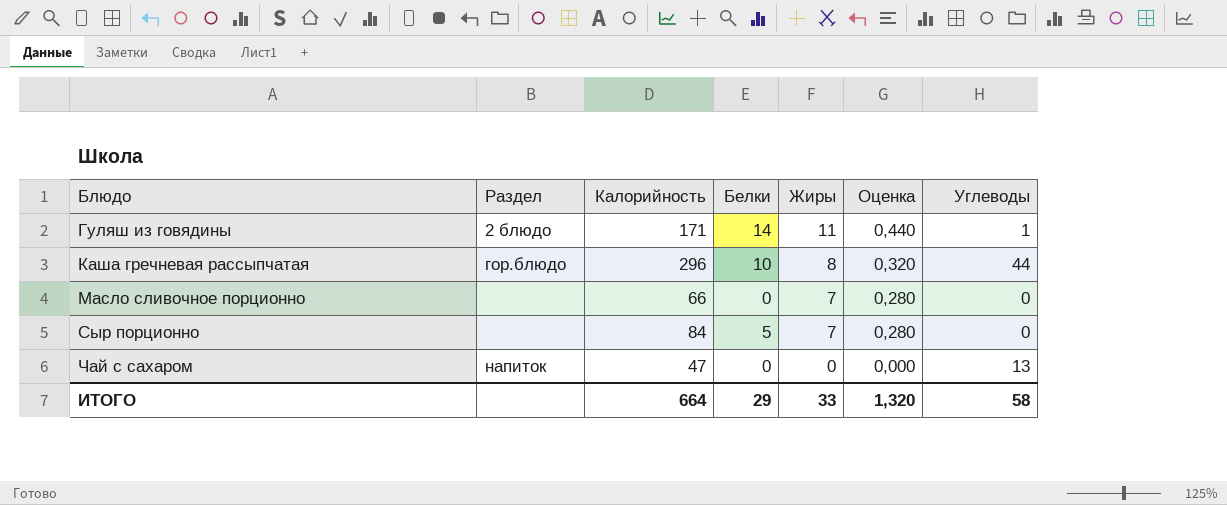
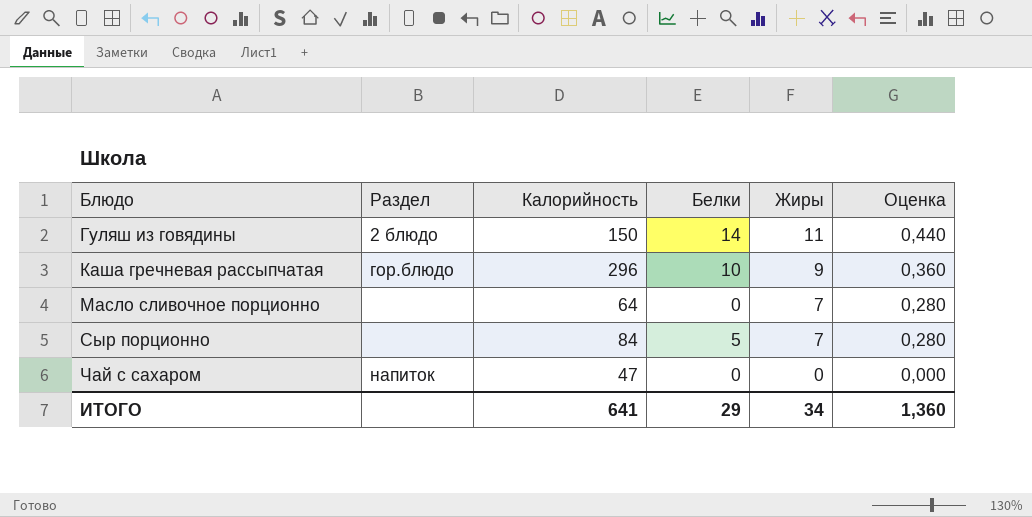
column Углеводы | position: 7 -> none
Гуляш из говядины | Калорийность: 171 -> 150
Каша гречневая рассыпчатая | Жиры: 8 -> 9
Каша гречневая рассыпчатая | Оценка: 0,320 -> 0,360
Масло сливочное порционно | Калорийность: 66 -> 64
ИТОГО | Калорийность: 664 -> 641
ИТОГО | Жиры: 33 -> 34
ИТОГО | Оценка: 1,320 -> 1,360

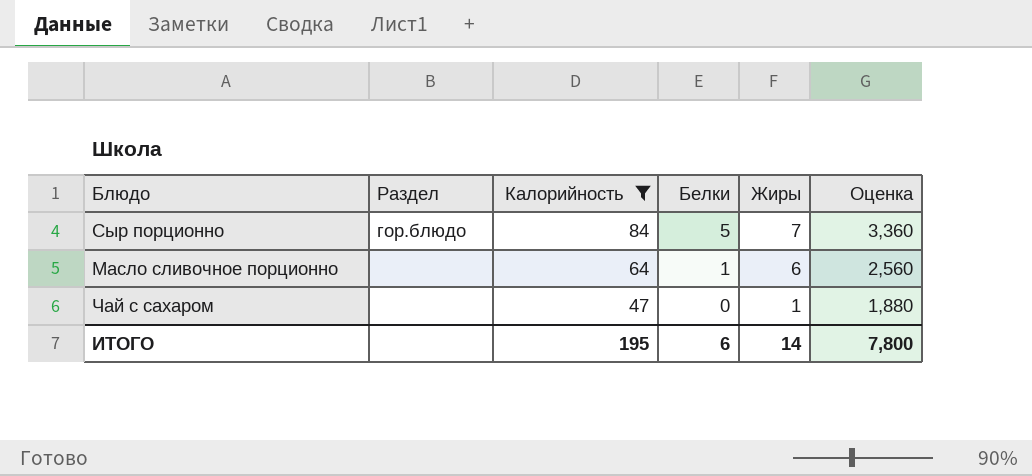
filter: none -> Калорийность <= 84
row order: Блюдо ascending -> Калорийность descending
column Оценка | formula: [Жиры] * 0,04 -> [Калорийность] * 0,04
Сыр порционно | Раздел: none -> гор.блюдо
Масло сливочное порционно | Белки: 0 -> 1
Масло сливочное порционно | Жиры: 7 -> 6
Чай с сахаром | Раздел: напиток -> none
Чай с сахаром | Жиры: 0 -> 1
ИТОГО | Калорийность: 641 -> 195
ИТОГО | Белки: 29 -> 6
ИТОГО | Жиры: 34 -> 14
ИТОГО | Оценка: 1,360 -> 7,800

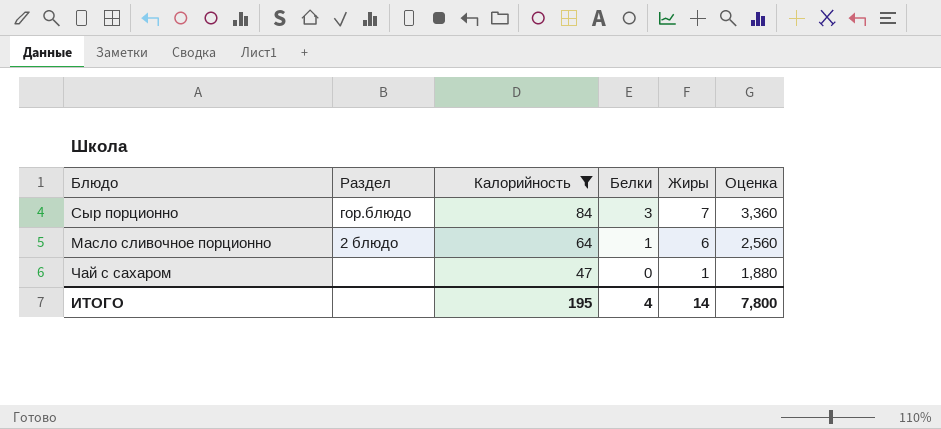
Сыр порционно | Белки: 5 -> 3
Масло сливочное порционно | Раздел: none -> 2 блюдо
ИТОГО | Белки: 6 -> 4

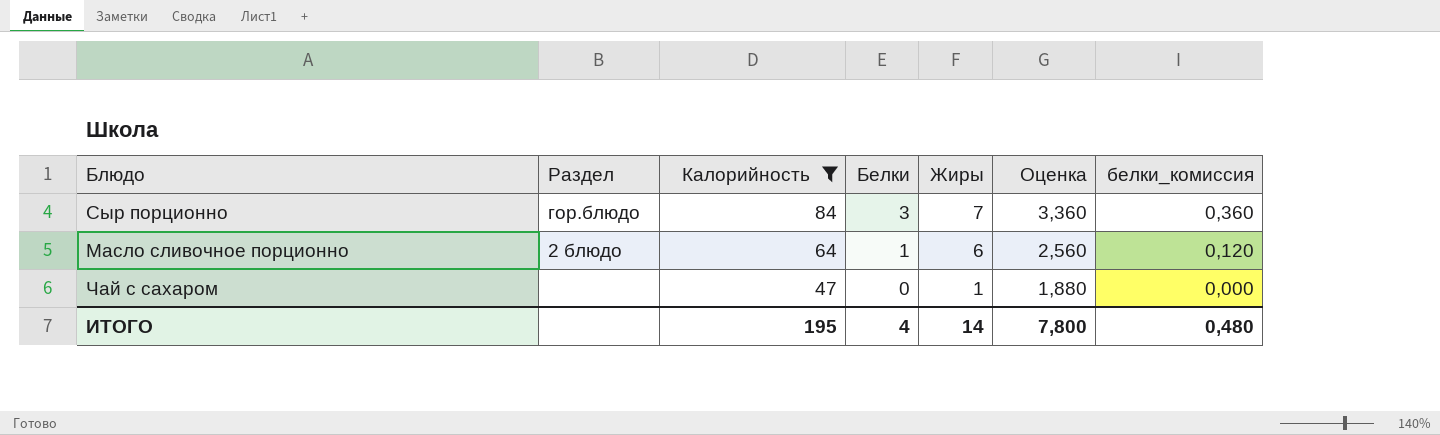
column белки_комиссия | formula: none -> [Белки] * 0,12

